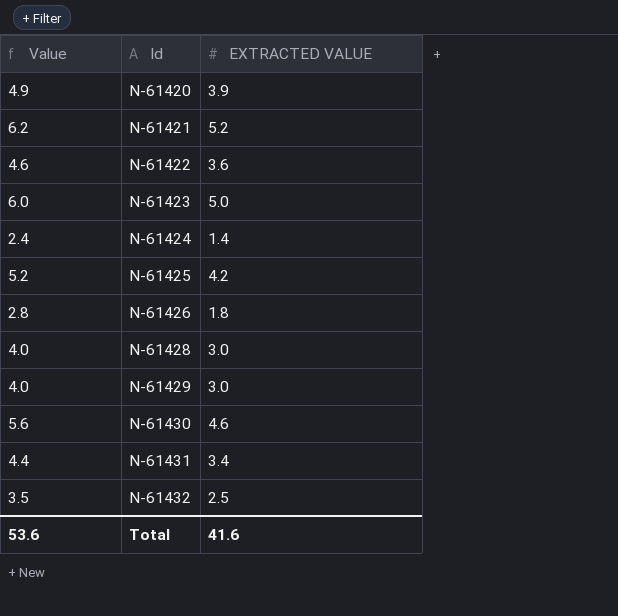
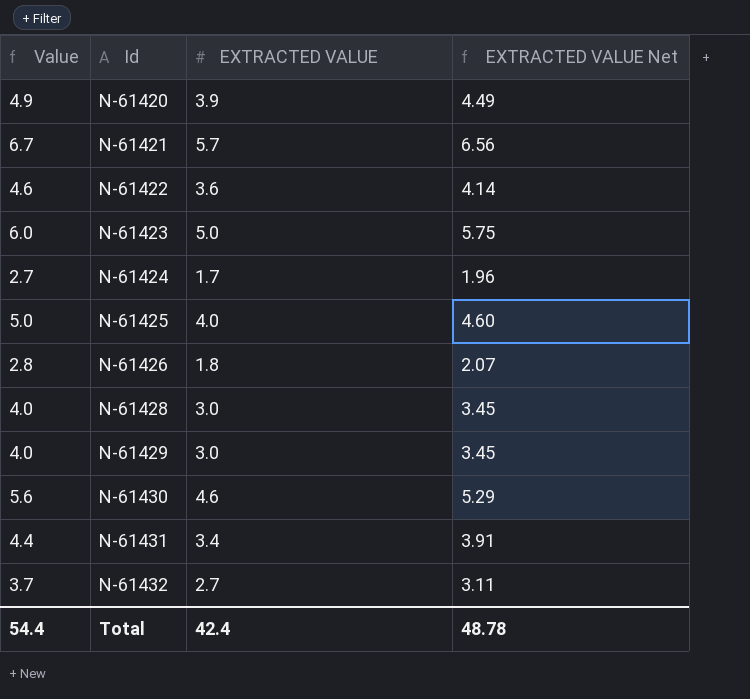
column EXTRACTED VALUE Net | formula: none -> [EXTRACTED VALUE] * 1.15
N-61421 | Value: 6.2 -> 6.7
N-61421 | EXTRACTED VALUE: 5.2 -> 5.7
N-61424 | Value: 2.4 -> 2.7
N-61424 | EXTRACTED VALUE: 1.4 -> 1.7
N-61425 | Value: 5.2 -> 5.0
N-61425 | EXTRACTED VALUE: 4.2 -> 4.0
N-61432 | Value: 3.5 -> 3.7
N-61432 | EXTRACTED VALUE: 2.5 -> 2.7
Total | Value: 53.6 -> 54.4
Total | EXTRACTED VALUE: 41.6 -> 42.4

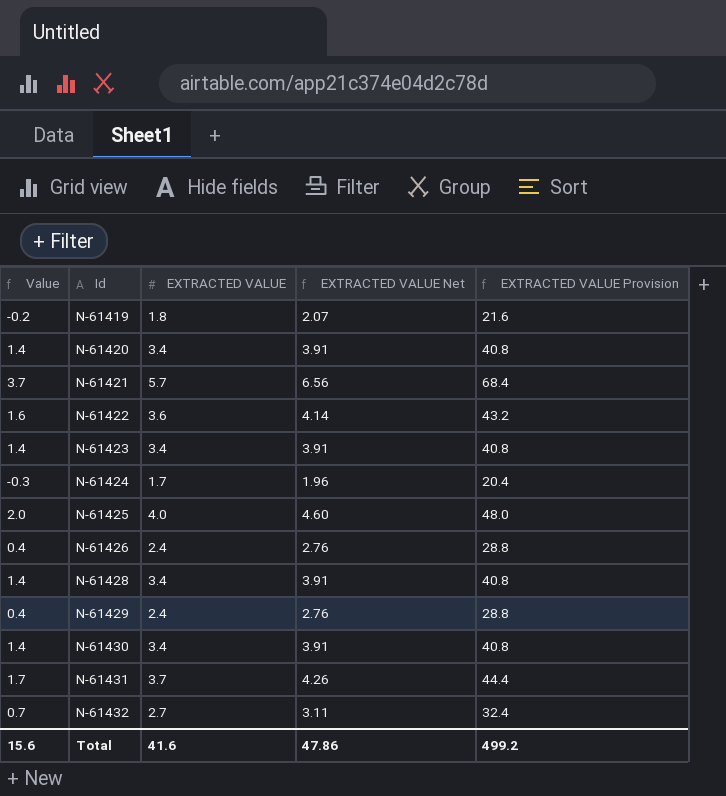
column Value | formula: [EXTRACTED VALUE] + 1 -> [EXTRACTED VALUE] - 2
column EXTRACTED VALUE Provision | formula: none -> [EXTRACTED VALUE] * 12
row N-61419: none -> -0.2 | 1.8 | 2.07 | 21.6
N-61420 | EXTRACTED VALUE: 3.9 -> 3.4
N-61420 | EXTRACTED VALUE Net: 4.49 -> 3.91
N-61423 | EXTRACTED VALUE: 5.0 -> 3.4
N-61423 | EXTRACTED VALUE Net: 5.75 -> 3.91
N-61426 | EXTRACTED VALUE: 1.8 -> 2.4
N-61426 | EXTRACTED VALUE Net: 2.07 -> 2.76
N-61428 | EXTRACTED VALUE: 3.0 -> 3.4
N-61428 | EXTRACTED VALUE Net: 3.45 -> 3.91
N-61429 | EXTRACTED VALUE: 3.0 -> 2.4
N-61429 | EXTRACTED VALUE Net: 3.45 -> 2.76
N-61430 | EXTRACTED VALUE: 4.6 -> 3.4
N-61430 | EXTRACTED VALUE Net: 5.29 -> 3.91
N-61431 | EXTRACTED VALUE: 3.4 -> 3.7
N-61431 | EXTRACTED VALUE Net: 3.91 -> 4.26
Total | Value: 54.4 -> 15.6
Total | EXTRACTED VALUE: 42.4 -> 41.6
Total | EXTRACTED VALUE Net: 48.78 -> 47.86

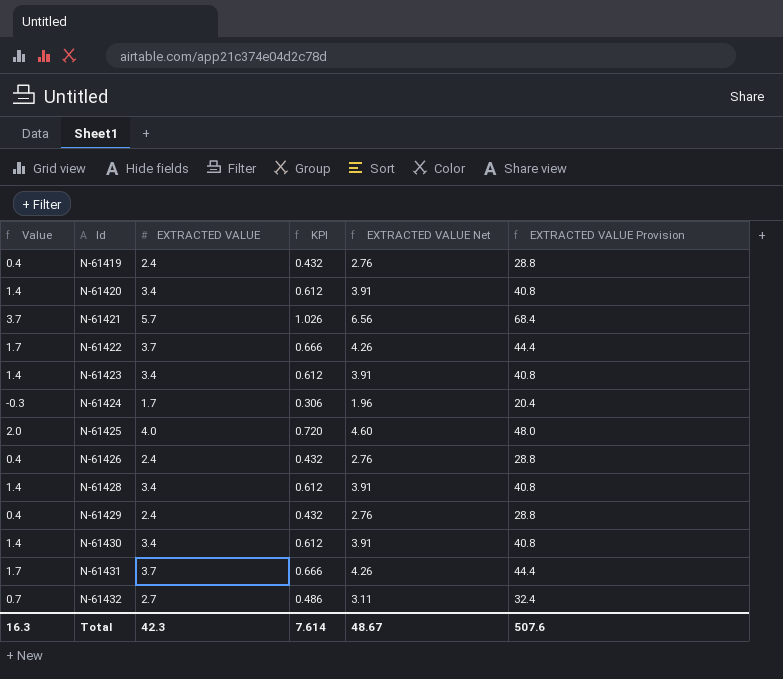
column KPI | formula: none -> [EXTRACTED VALUE] * 0.18
N-61419 | Value: -0.2 -> 0.4
N-61419 | EXTRACTED VALUE: 1.8 -> 2.4
N-61419 | EXTRACTED VALUE Net: 2.07 -> 2.76
N-61419 | EXTRACTED VALUE Provision: 21.6 -> 28.8
N-61422 | Value: 1.6 -> 1.7
N-61422 | EXTRACTED VALUE: 3.6 -> 3.7
N-61422 | EXTRACTED VALUE Net: 4.14 -> 4.26
N-61422 | EXTRACTED VALUE Provision: 43.2 -> 44.4
Total | Value: 15.6 -> 16.3
Total | EXTRACTED VALUE: 41.6 -> 42.3
Total | EXTRACTED VALUE Net: 47.86 -> 48.67
Total | EXTRACTED VALUE Provision: 499.2 -> 507.6

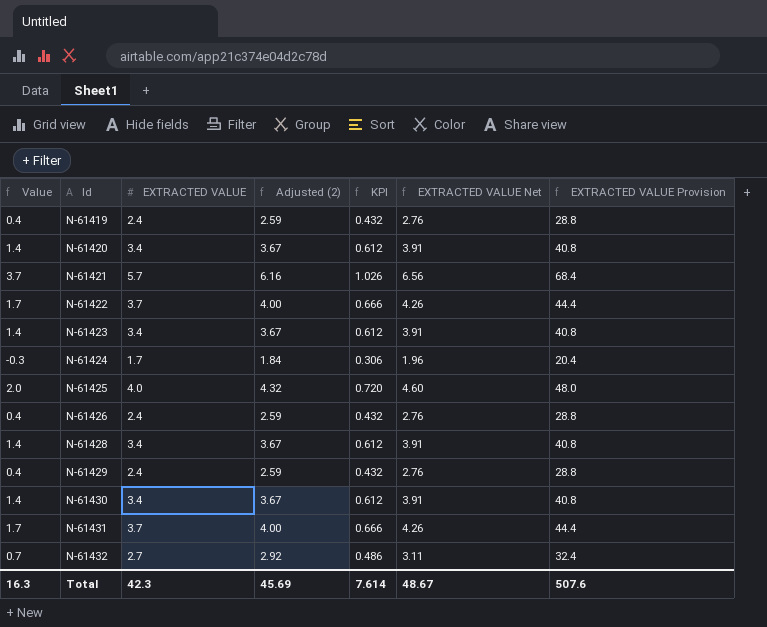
column Adjusted (2) | formula: none -> [EXTRACTED VALUE] * 1.08

